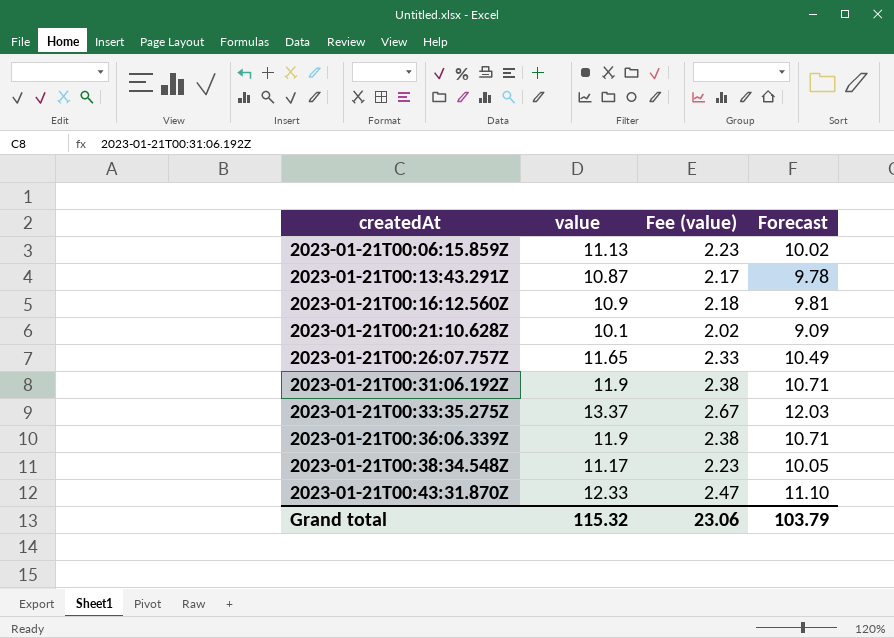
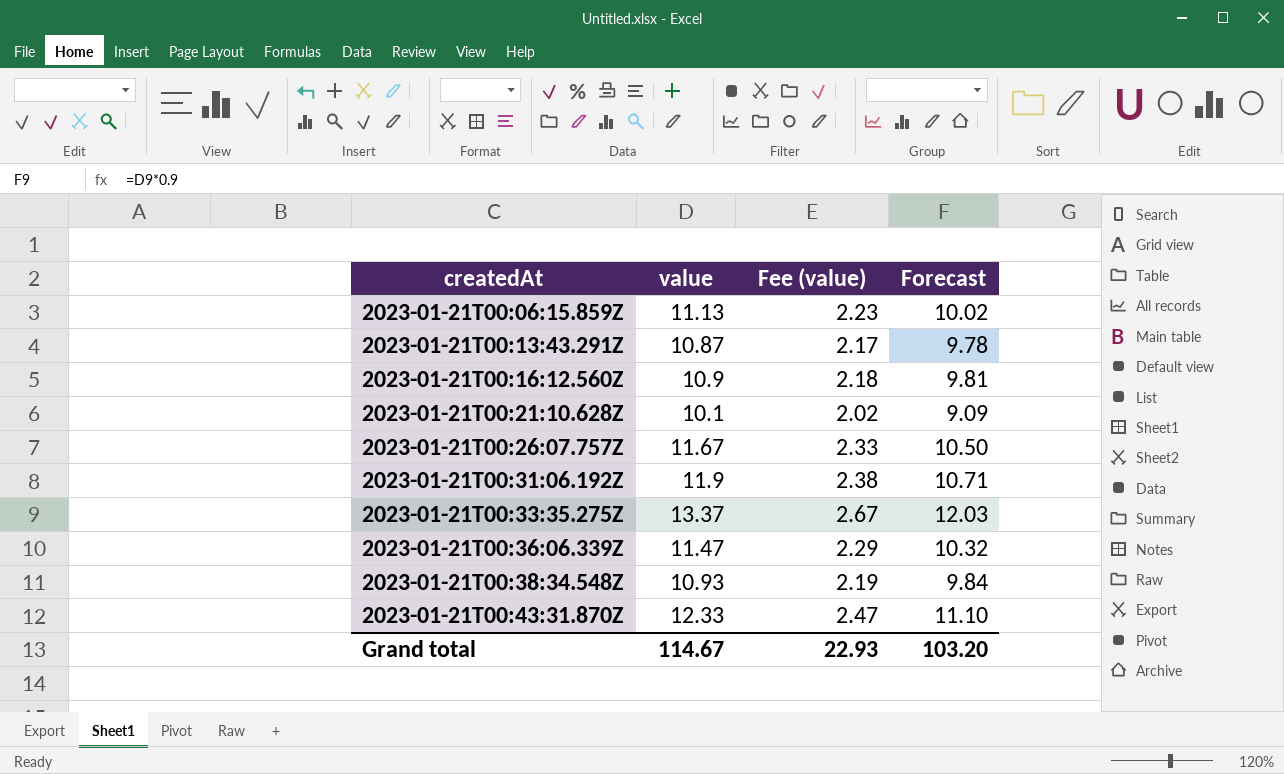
2023-01-21T00:26:07.757Z | value: 11.65 -> 11.67
2023-01-21T00:26:07.757Z | Forecast: 10.49 -> 10.50
2023-01-21T00:36:06.339Z | value: 11.9 -> 11.47
2023-01-21T00:36:06.339Z | Fee (value): 2.38 -> 2.29
2023-01-21T00:36:06.339Z | Forecast: 10.71 -> 10.32
2023-01-21T00:38:34.548Z | value: 11.17 -> 10.93
2023-01-21T00:38:34.548Z | Fee (value): 2.23 -> 2.19
2023-01-21T00:38:34.548Z | Forecast: 10.05 -> 9.84
Grand total | value: 115.32 -> 114.67
Grand total | Fee (value): 23.06 -> 22.93
Grand total | Forecast: 103.79 -> 103.20

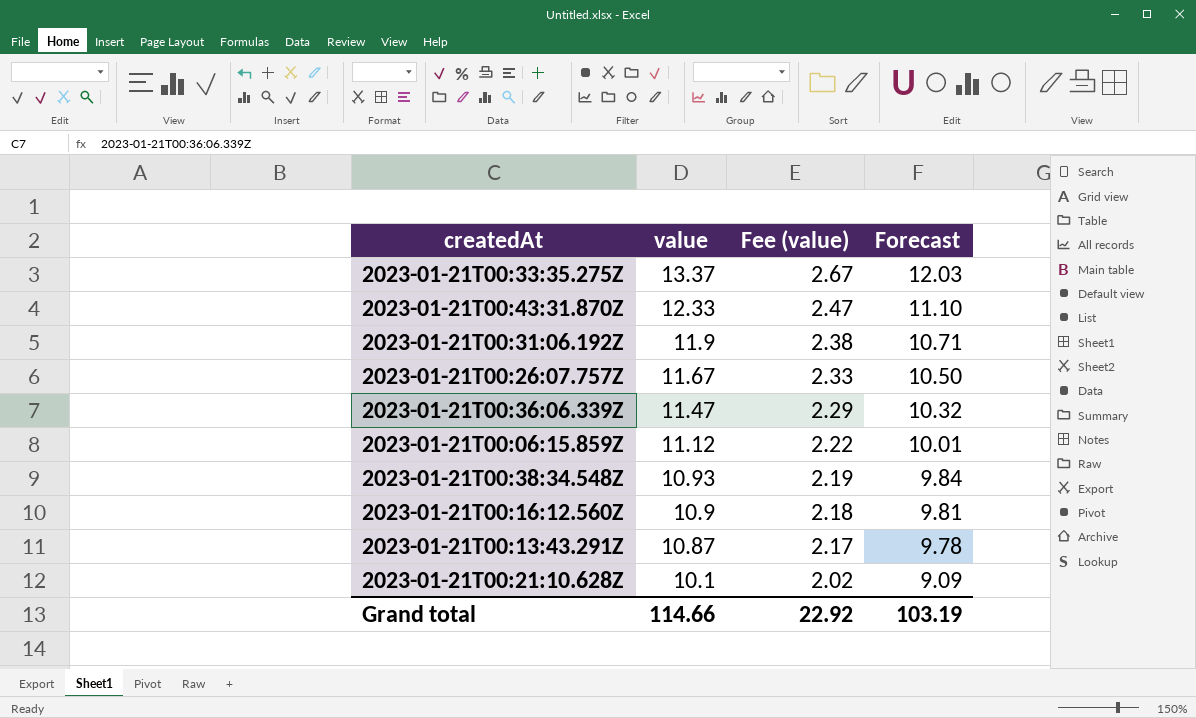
row order: createdAt ascending -> value descending
2023-01-21T00:06:15.859Z | value: 11.13 -> 11.12
2023-01-21T00:06:15.859Z | Fee (value): 2.23 -> 2.22
2023-01-21T00:06:15.859Z | Forecast: 10.02 -> 10.01
Grand total | value: 114.67 -> 114.66
Grand total | Fee (value): 22.93 -> 22.92
Grand total | Forecast: 103.20 -> 103.19

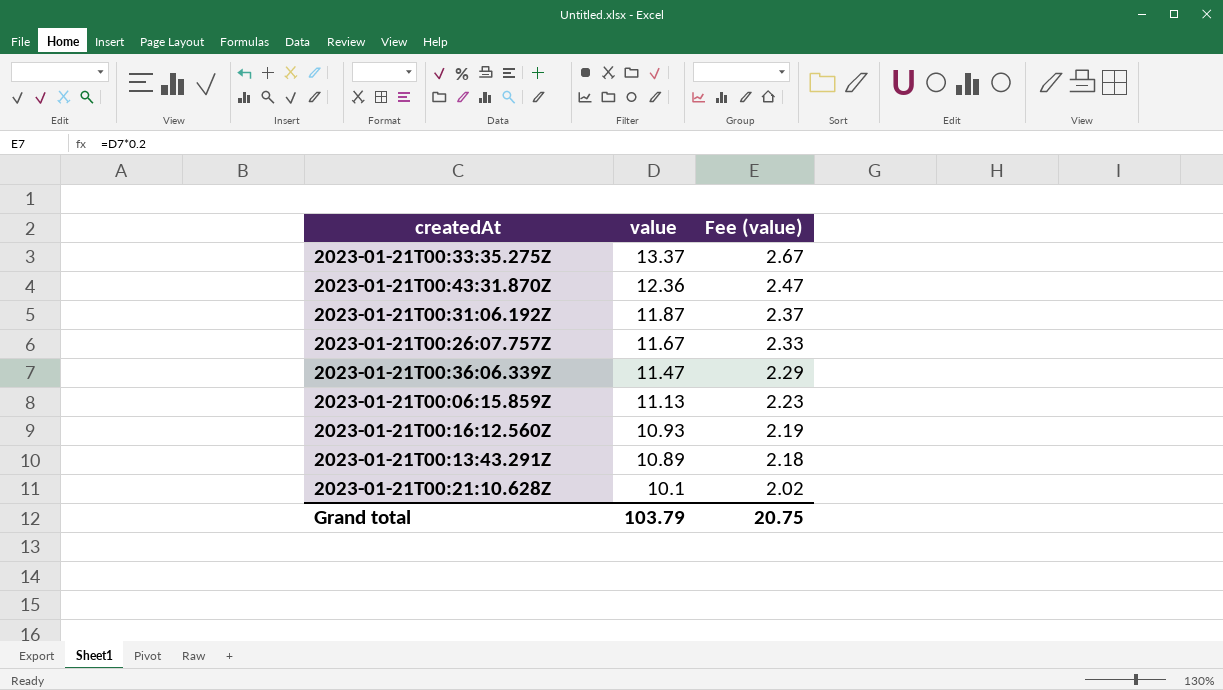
column Forecast | formula: [value] * 0.9 -> none
row 2023-01-21T00:38:34.548Z: 10.93 | 2.19 | 9.84 -> none
2023-01-21T00:43:31.870Z | value: 12.33 -> 12.36
2023-01-21T00:31:06.192Z | value: 11.9 -> 11.87
2023-01-21T00:31:06.192Z | Fee (value): 2.38 -> 2.37
2023-01-21T00:06:15.859Z | value: 11.12 -> 11.13
2023-01-21T00:06:15.859Z | Fee (value): 2.22 -> 2.23
2023-01-21T00:16:12.560Z | value: 10.9 -> 10.93
2023-01-21T00:16:12.560Z | Fee (value): 2.18 -> 2.19
2023-01-21T00:13:43.291Z | value: 10.87 -> 10.89
2023-01-21T00:13:43.291Z | Fee (value): 2.17 -> 2.18
Grand total | value: 114.66 -> 103.79
Grand total | Fee (value): 22.92 -> 20.75

